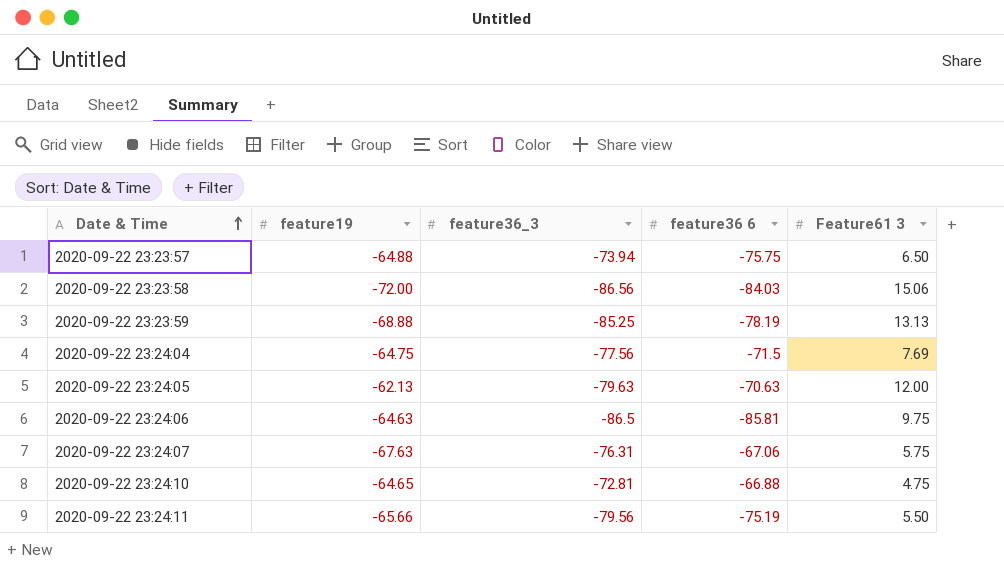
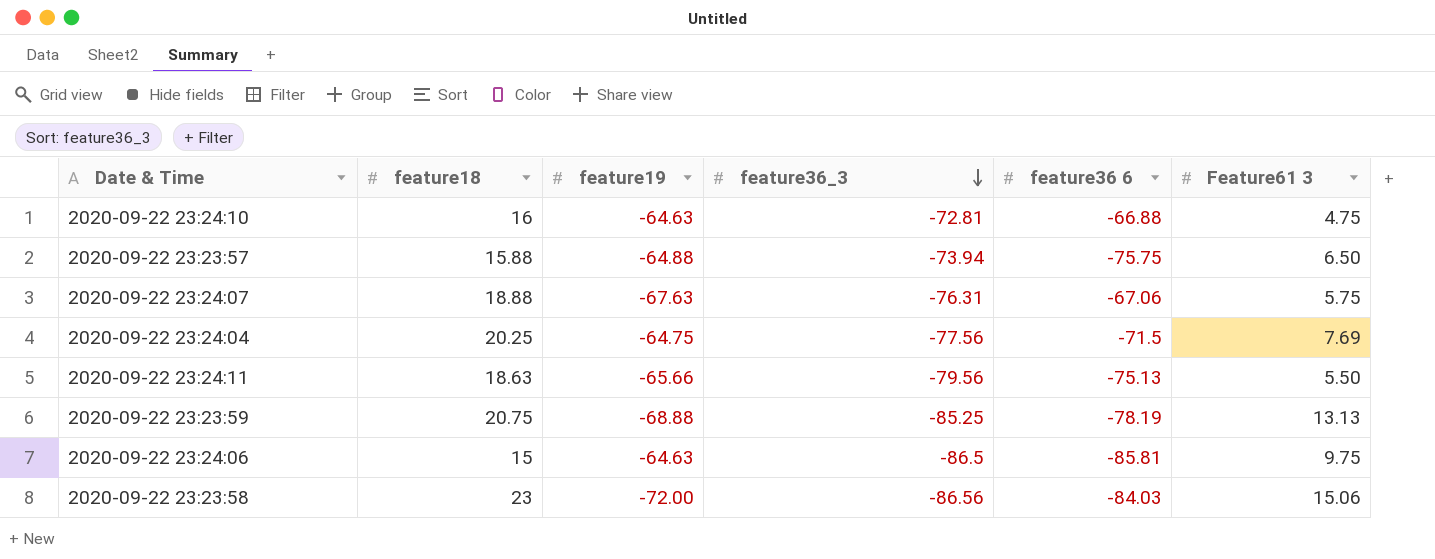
row order: Date & Time ascending -> feature36_3 descending
column feature18 | position: none -> 2
row 2020-09-22 23:24:05: -62.13 | -79.63 | -70.63 | 12.00 -> none
2020-09-22 23:24:10 | feature19: -64.65 -> -64.63
2020-09-22 23:24:11 | feature36 6: -75.19 -> -75.13

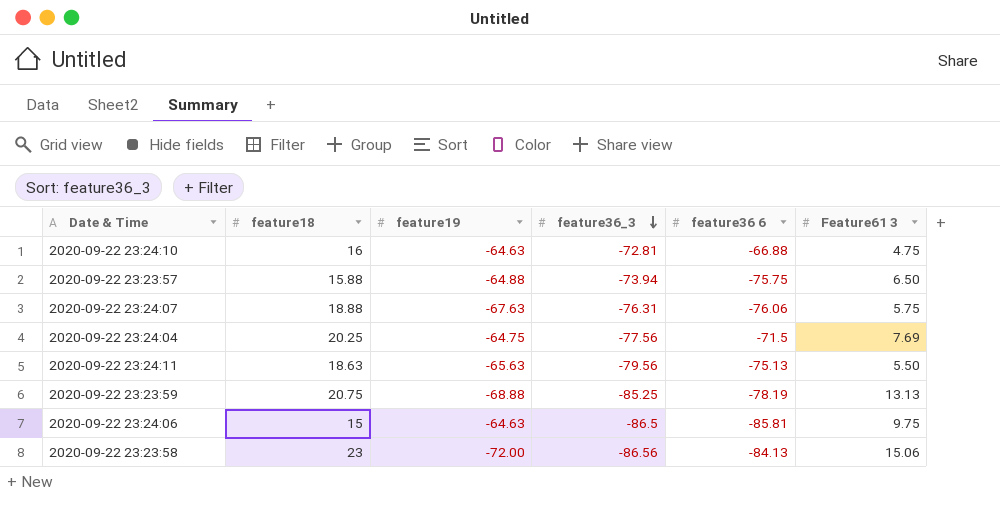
2020-09-22 23:24:07 | feature36 6: -67.06 -> -76.06
2020-09-22 23:24:11 | feature19: -65.66 -> -65.63
2020-09-22 23:23:58 | feature36 6: -84.03 -> -84.13

